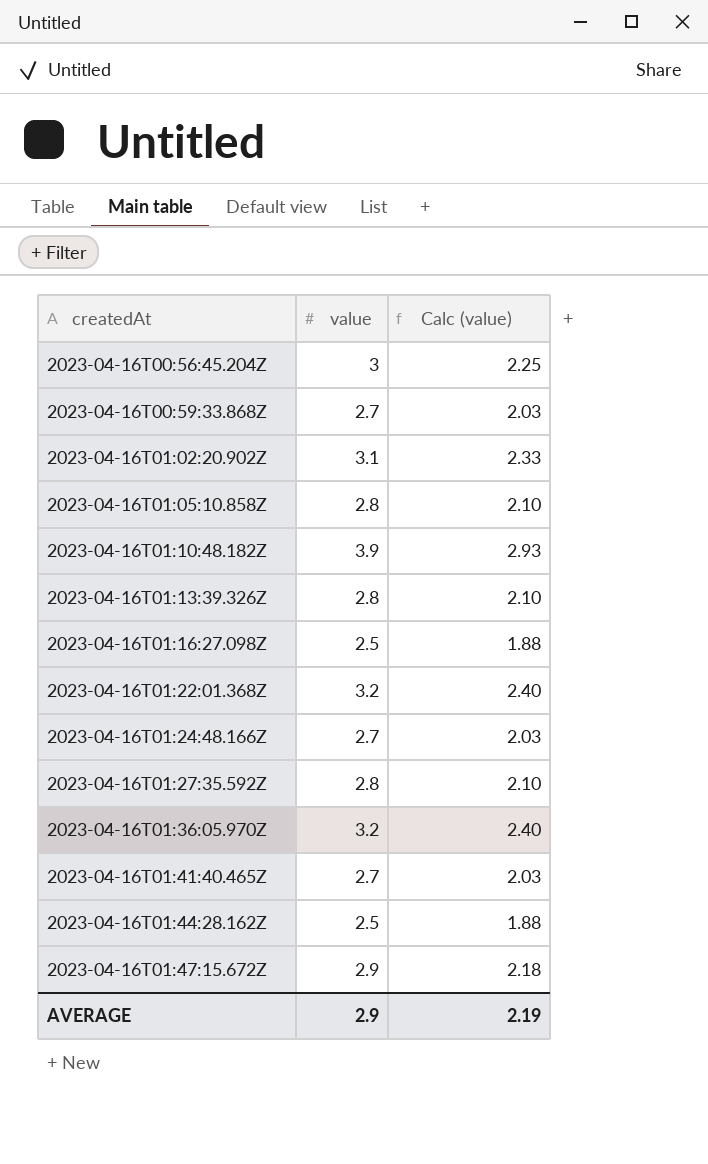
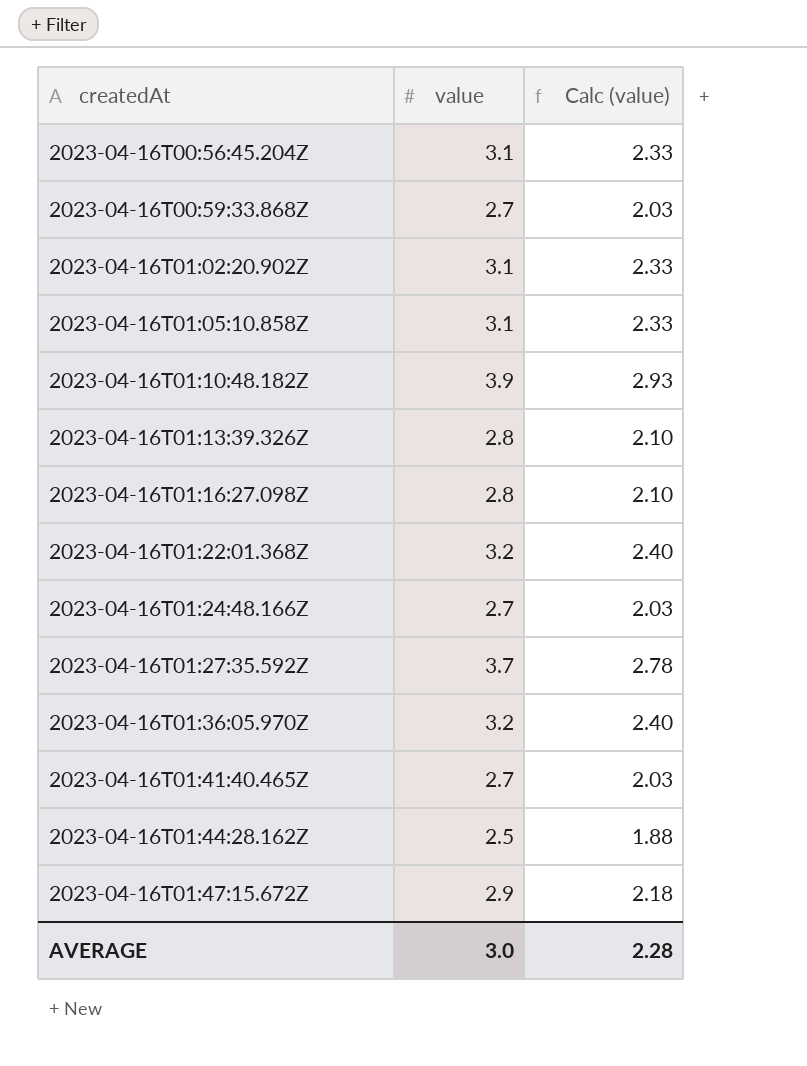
2023-04-16T00:56:45.204Z | value: 3 -> 3.1
2023-04-16T00:56:45.204Z | Calc (value): 2.25 -> 2.33
2023-04-16T01:05:10.858Z | value: 2.8 -> 3.1
2023-04-16T01:05:10.858Z | Calc (value): 2.10 -> 2.33
2023-04-16T01:16:27.098Z | value: 2.5 -> 2.8
2023-04-16T01:16:27.098Z | Calc (value): 1.88 -> 2.10
2023-04-16T01:27:35.592Z | value: 2.8 -> 3.7
2023-04-16T01:27:35.592Z | Calc (value): 2.10 -> 2.78
AVERAGE | value: 2.9 -> 3.0
AVERAGE | Calc (value): 2.19 -> 2.28

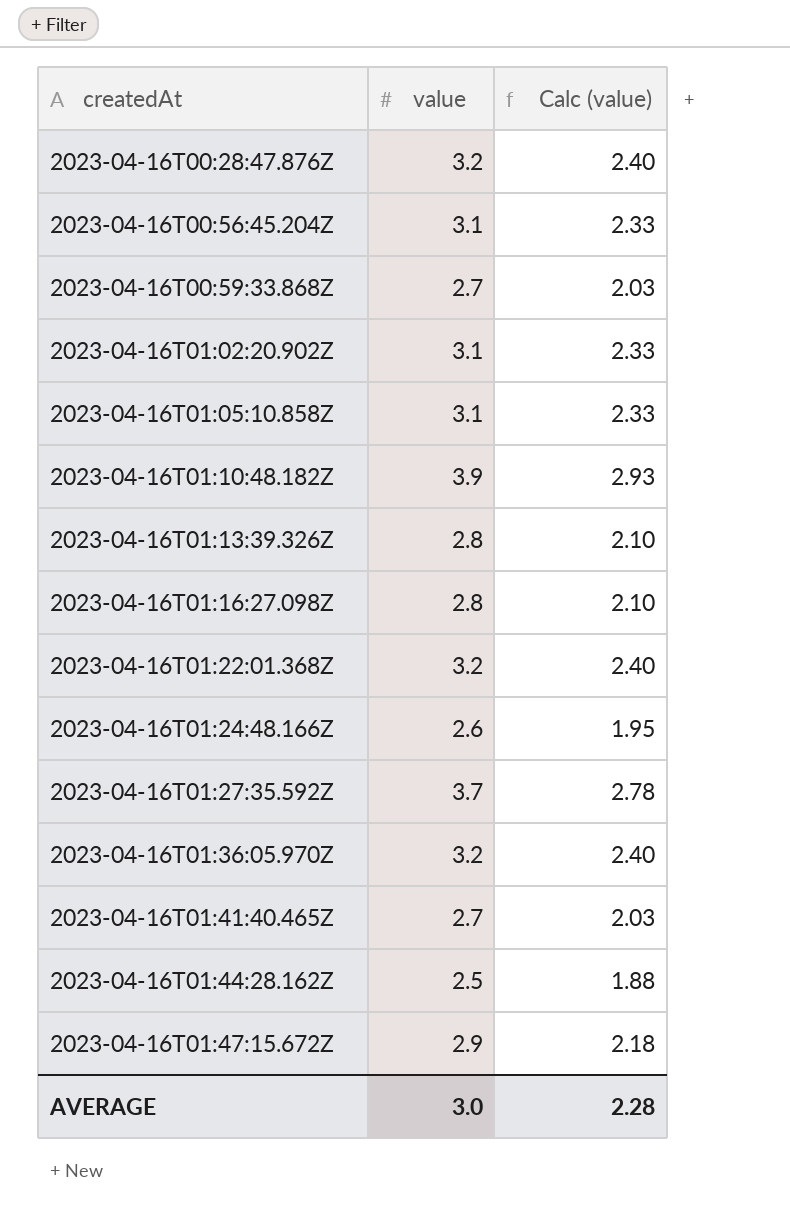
row 2023-04-16T00:28:47.876Z: none -> 3.2 | 2.40
2023-04-16T01:24:48.166Z | value: 2.7 -> 2.6
2023-04-16T01:24:48.166Z | Calc (value): 2.03 -> 1.95

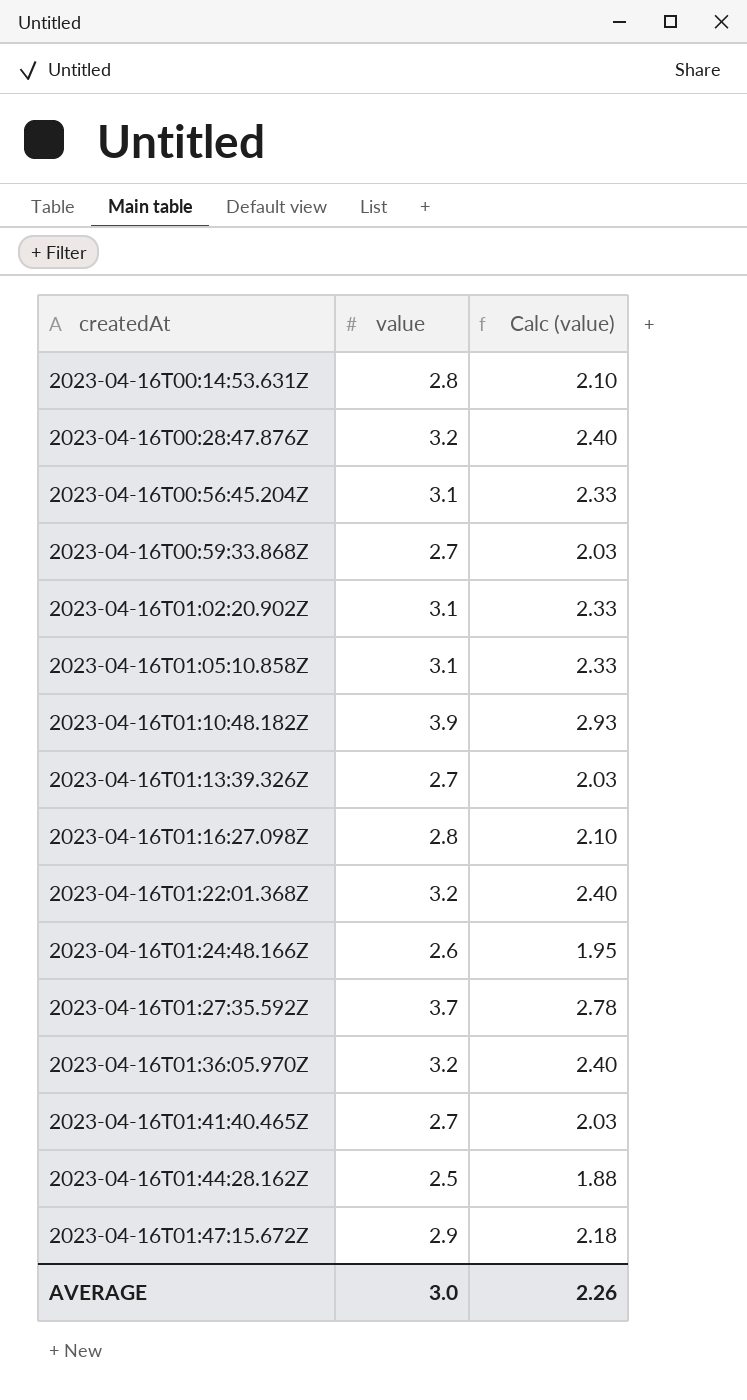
row 2023-04-16T00:14:53.631Z: none -> 2.8 | 2.10
2023-04-16T01:13:39.326Z | value: 2.8 -> 2.7
2023-04-16T01:13:39.326Z | Calc (value): 2.10 -> 2.03
AVERAGE | Calc (value): 2.28 -> 2.26

